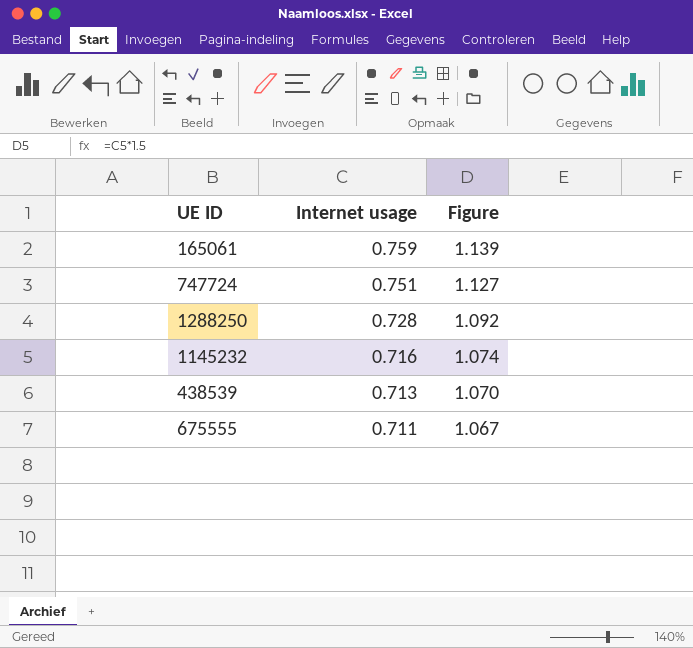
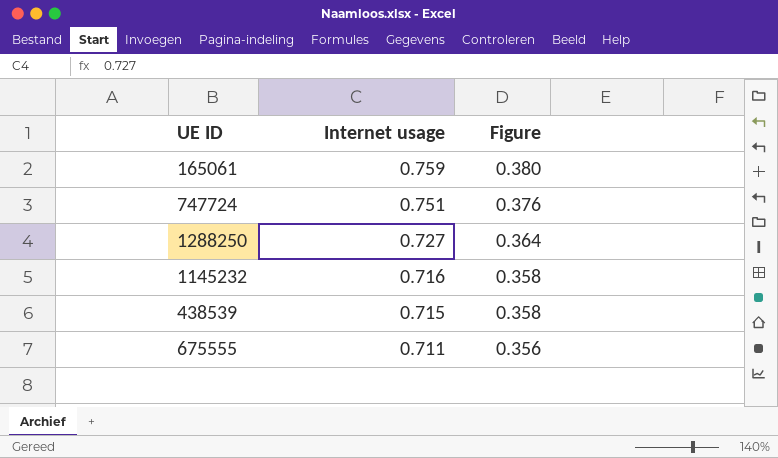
column Figure | formula: [Internet usage] * 1.5 -> [Internet usage] * 0.5
1288250 | Internet usage: 0.728 -> 0.727
438539 | Internet usage: 0.713 -> 0.715

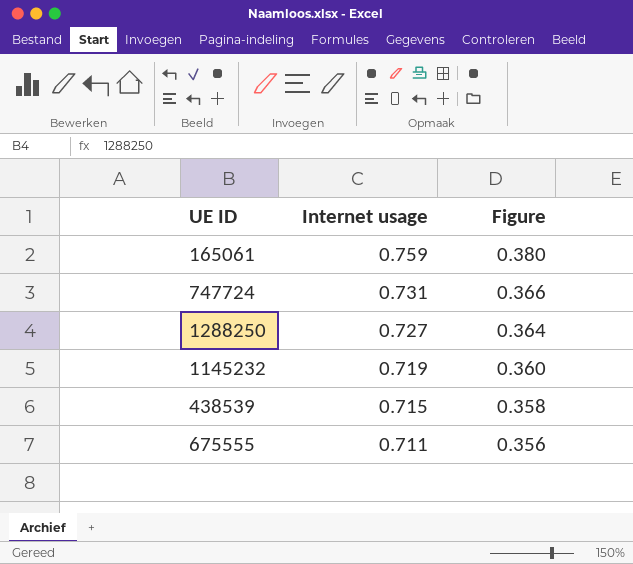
747724 | Internet usage: 0.751 -> 0.731
747724 | Figure: 0.376 -> 0.366
1145232 | Internet usage: 0.716 -> 0.719
1145232 | Figure: 0.358 -> 0.360

